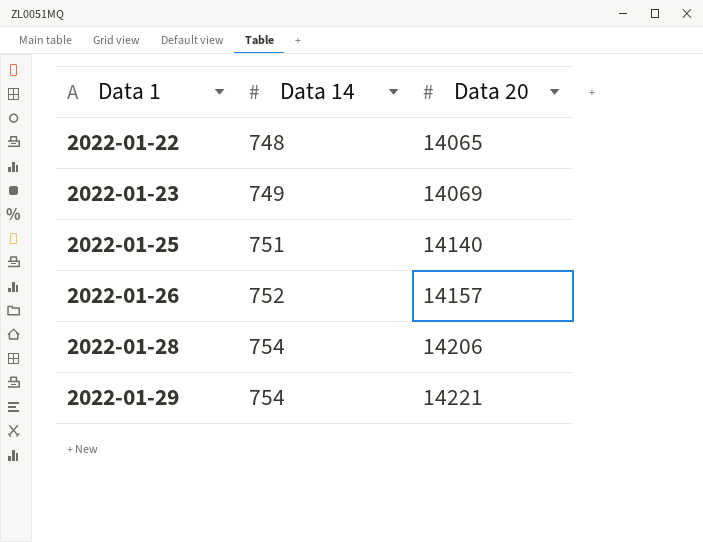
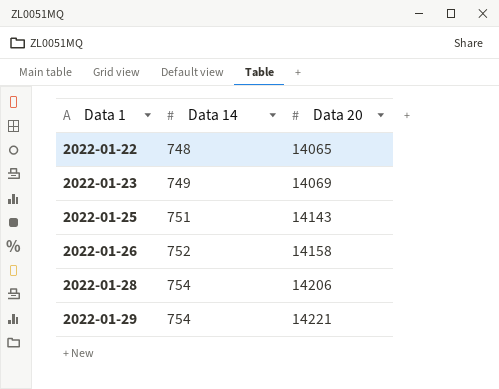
2022-01-25 | Data 20: 14140 -> 14143
2022-01-26 | Data 20: 14157 -> 14158

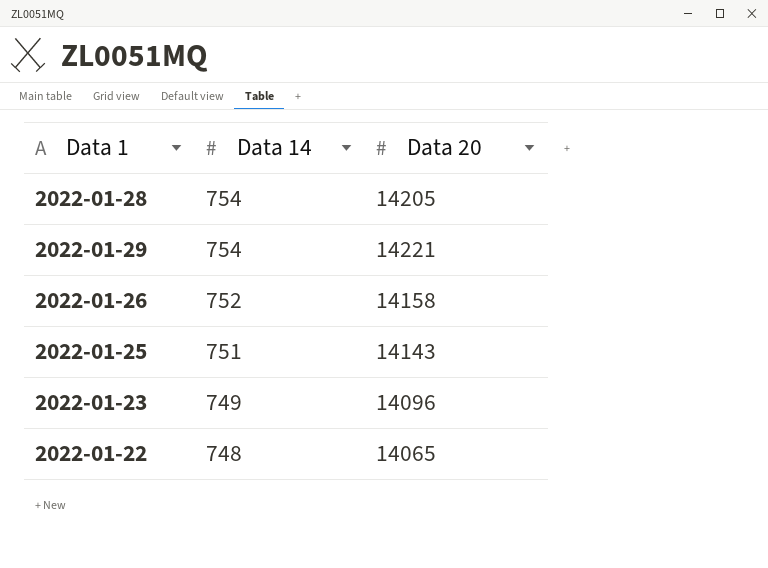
row order: Data 1 ascending -> Data 14 descending
2022-01-28 | Data 20: 14206 -> 14205
2022-01-23 | Data 20: 14069 -> 14096

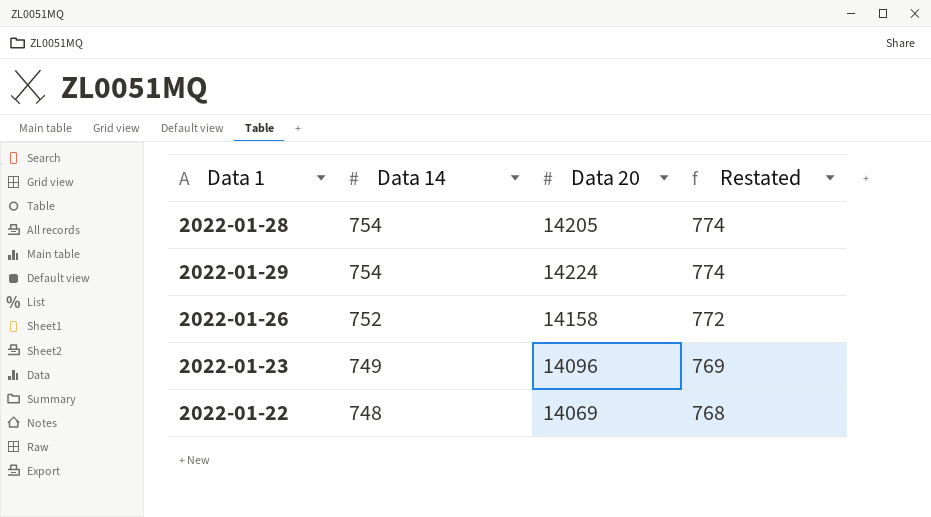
column Restated | formula: none -> [Data 14] + 20
row 2022-01-25: 751 | 14143 -> none
2022-01-29 | Data 20: 14221 -> 14224
2022-01-22 | Data 20: 14065 -> 14069

